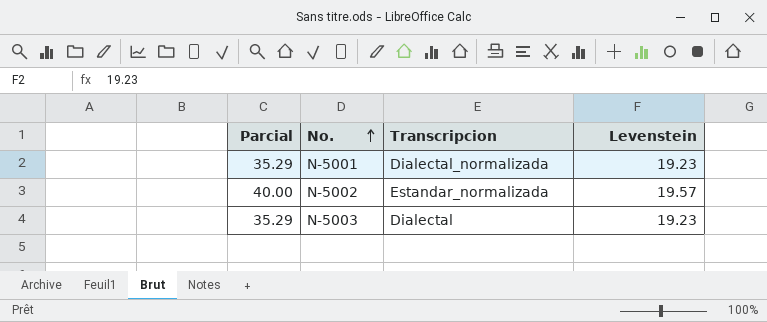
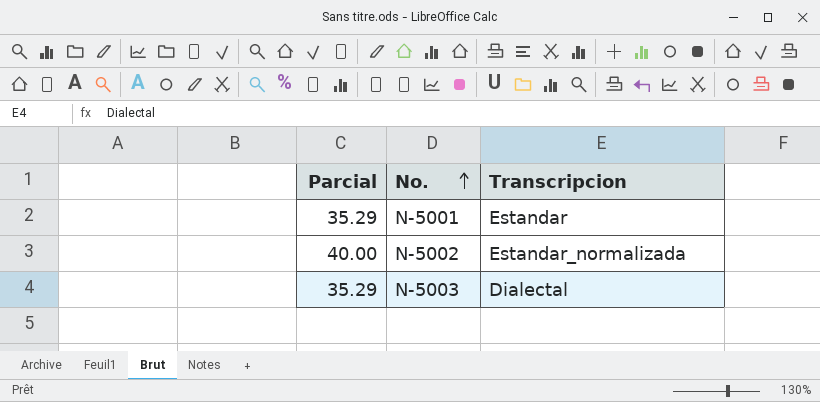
column Levenstein | position: 4 -> none
N-5001 | Transcripcion: Dialectal_normalizada -> Estandar

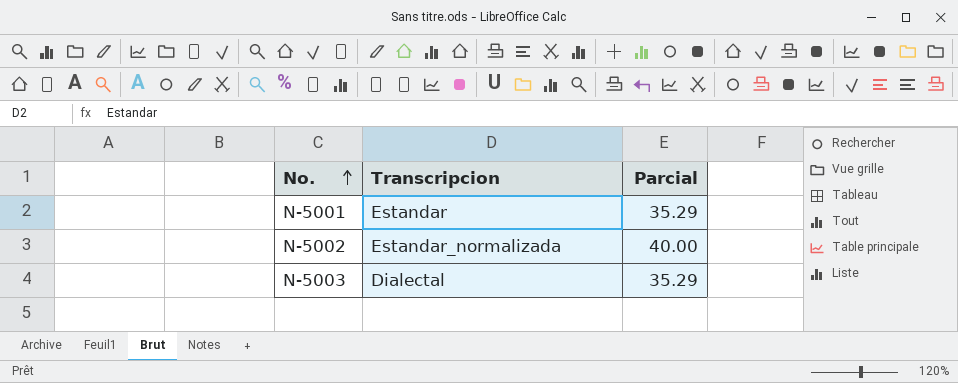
column Parcial | position: 1 -> 3

